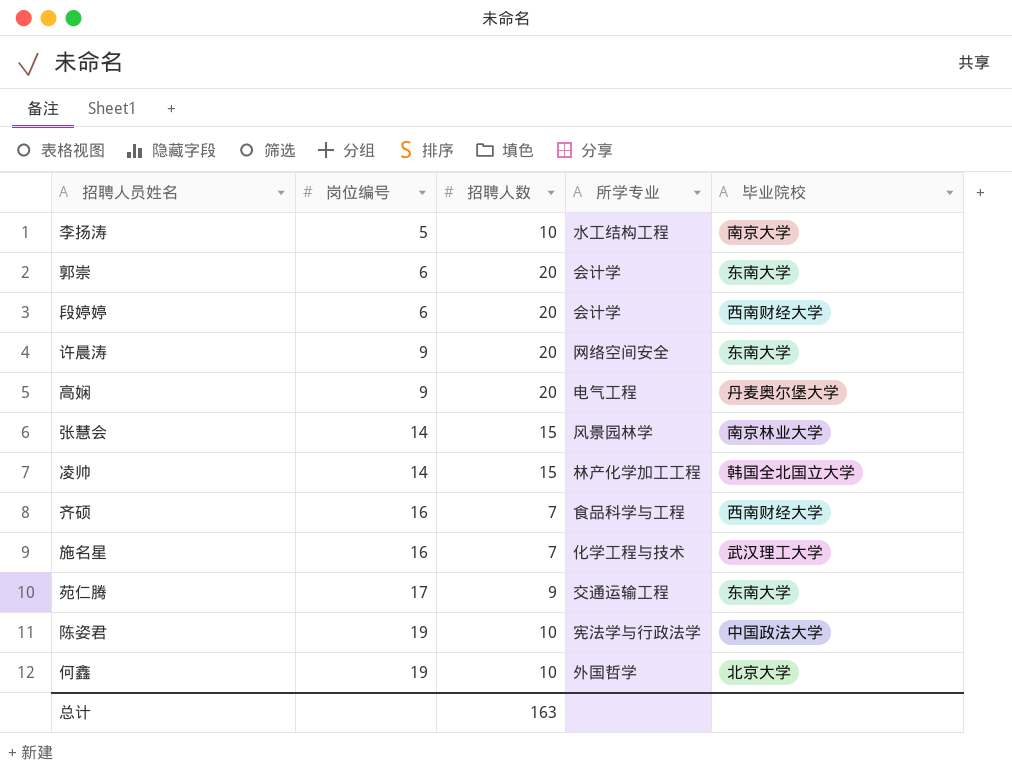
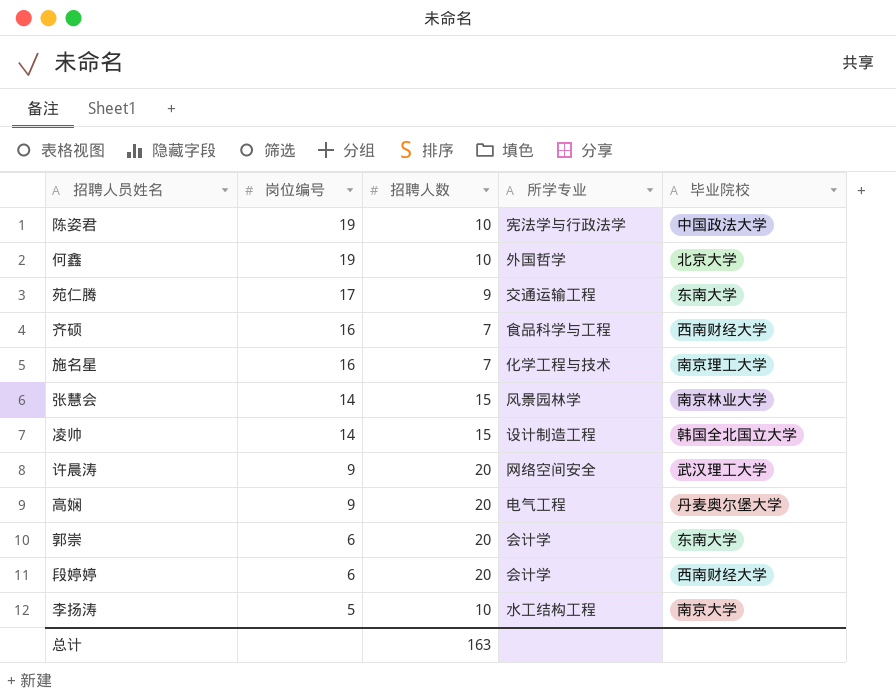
row order: 岗位编号 ascending -> 岗位编号 descending
施名星 | 毕业院校: 武汉理工大学 -> 南京理工大学
凌帅 | 所学专业: 林产化学加工工程 -> 设计制造工程
许晨涛 | 毕业院校: 东南大学 -> 武汉理工大学

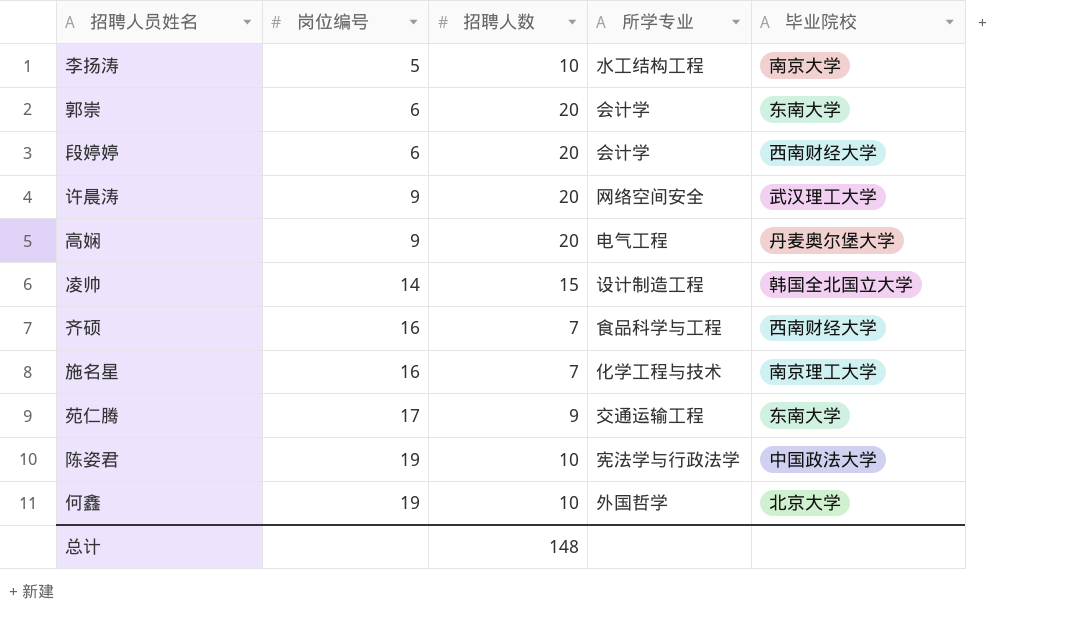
row order: 岗位编号 descending -> 岗位编号 ascending
row 张慧会: 14 | 15 | 风景园林学 | 南京林业大学 -> none
总计 | 招聘人数: 163 -> 148

